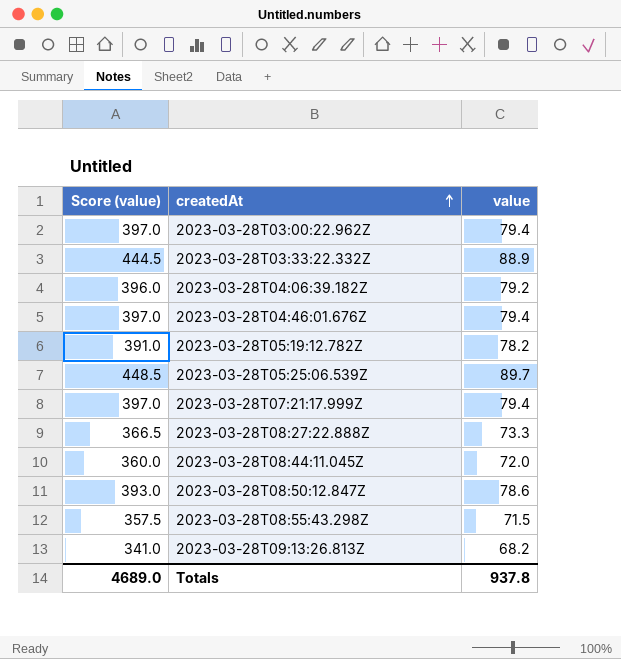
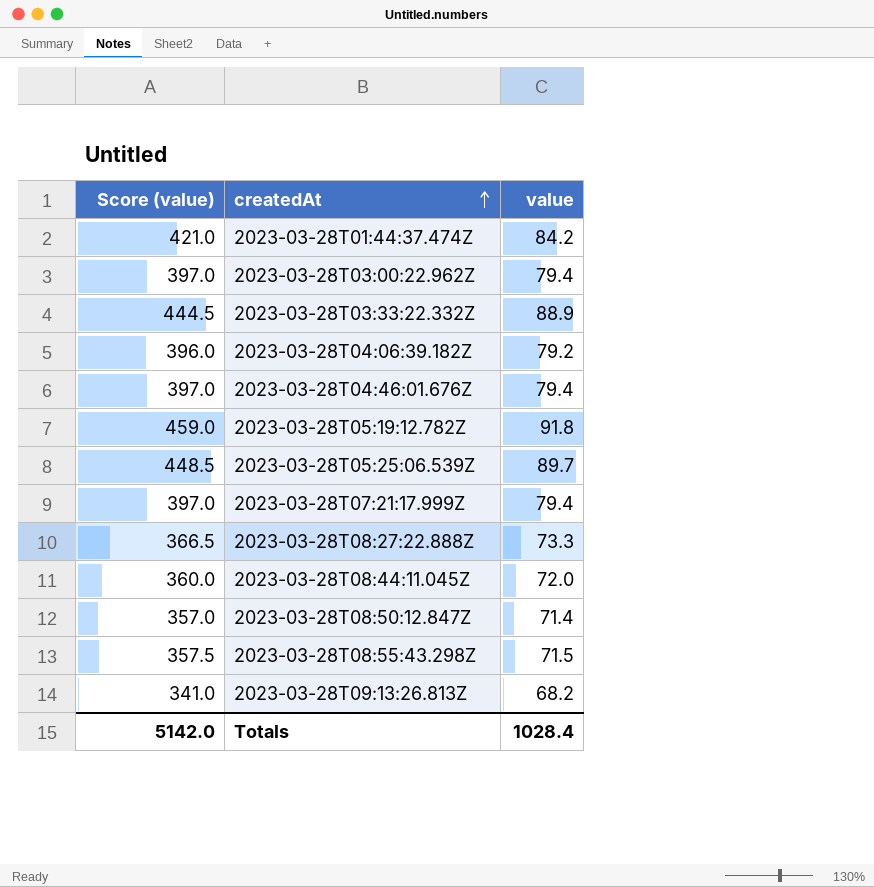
row 2023-03-28T01:44:37.474Z: none -> 421.0 | 84.2
2023-03-28T05:19:12.782Z | Score (value): 391.0 -> 459.0
2023-03-28T05:19:12.782Z | value: 78.2 -> 91.8
2023-03-28T08:50:12.847Z | Score (value): 393.0 -> 357.0
2023-03-28T08:50:12.847Z | value: 78.6 -> 71.4
Totals | Score (value): 4689.0 -> 5142.0
Totals | value: 937.8 -> 1028.4

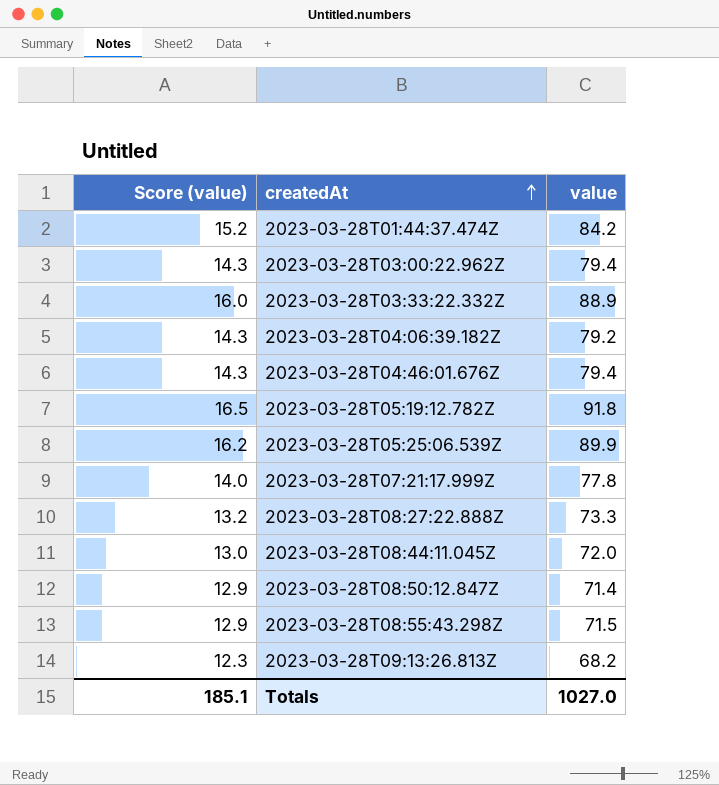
column Score (value) | formula: [value] * 5 -> [value] * 0.18
2023-03-28T05:25:06.539Z | value: 89.7 -> 89.9
2023-03-28T07:21:17.999Z | value: 79.4 -> 77.8
Totals | Score (value): 5142.0 -> 185.1
Totals | value: 1028.4 -> 1027.0

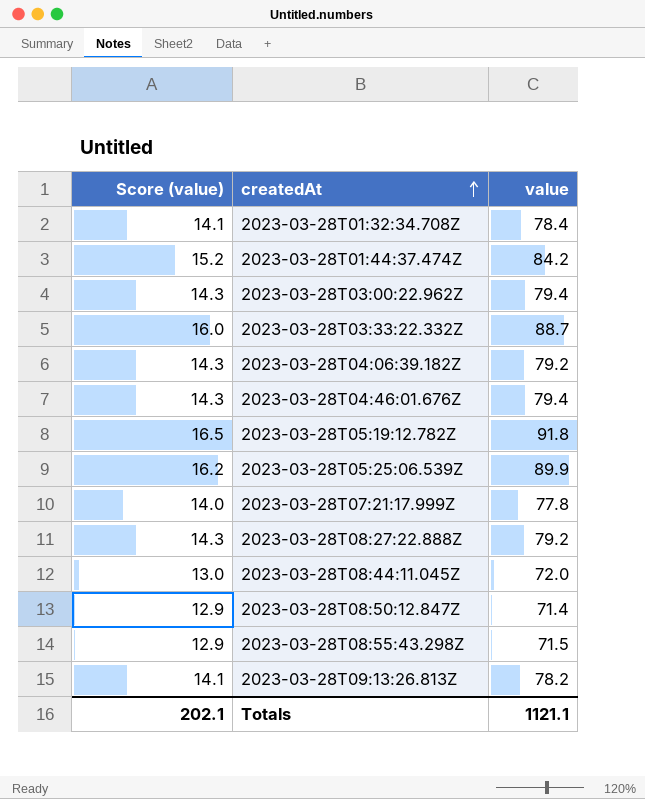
row 2023-03-28T01:32:34.708Z: none -> 14.1 | 78.4
2023-03-28T03:33:22.332Z | value: 88.9 -> 88.7
2023-03-28T08:27:22.888Z | Score (value): 13.2 -> 14.3
2023-03-28T08:27:22.888Z | value: 73.3 -> 79.2
2023-03-28T09:13:26.813Z | Score (value): 12.3 -> 14.1
2023-03-28T09:13:26.813Z | value: 68.2 -> 78.2
Totals | Score (value): 185.1 -> 202.1
Totals | value: 1027.0 -> 1121.1

